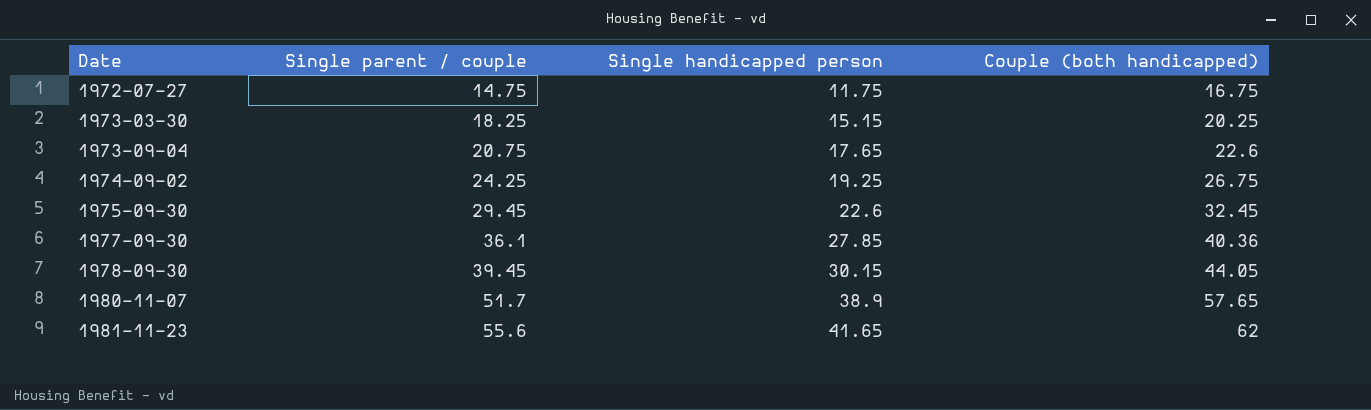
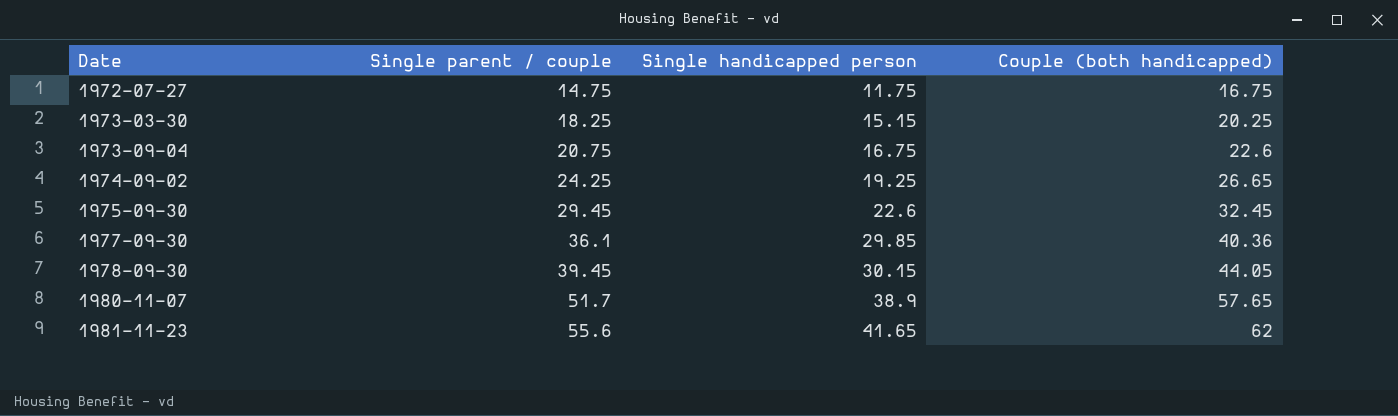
1973-09-04 | Single handicapped person: 17.65 -> 16.75
1974-09-02 | Couple (both handicapped): 26.75 -> 26.65
1977-09-30 | Single handicapped person: 27.85 -> 29.85

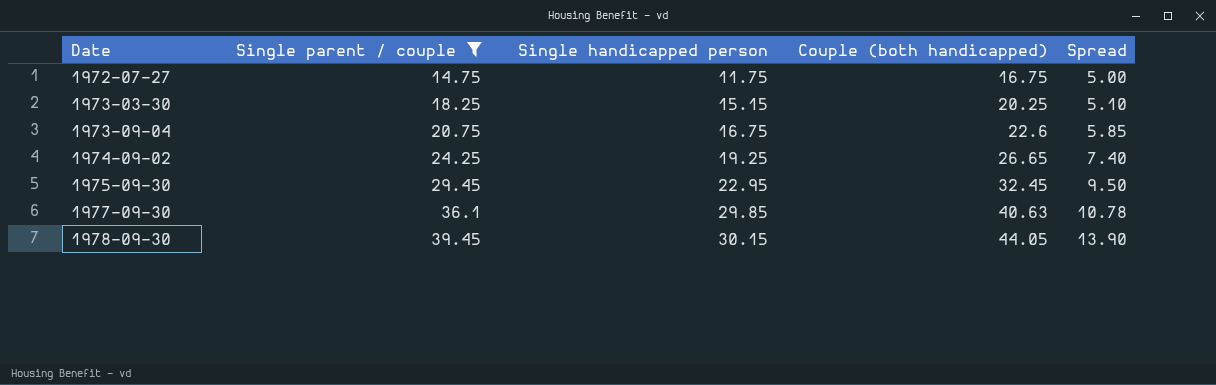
filter: none -> Single parent / couple <= 39.45
column Spread | formula: none -> [Couple (both handicapped)] - [Single handicapped person]
1975-09-30 | Single handicapped person: 22.6 -> 22.95
1977-09-30 | Couple (both handicapped): 40.36 -> 40.63

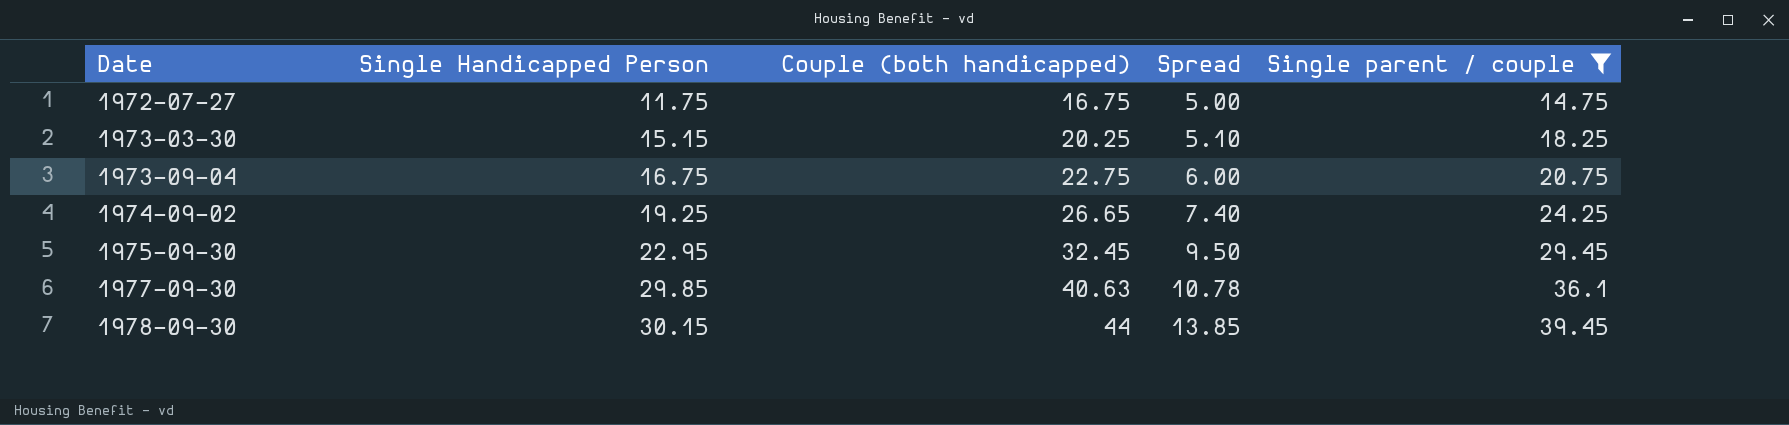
column name: Single handicapped person -> Single Handicapped Person
column Single parent / couple | position: 2 -> 5
1973-09-04 | Couple (both handicapped): 22.6 -> 22.75
1973-09-04 | Spread: 5.85 -> 6.00
1978-09-30 | Couple (both handicapped): 44.05 -> 44
1978-09-30 | Spread: 13.90 -> 13.85

